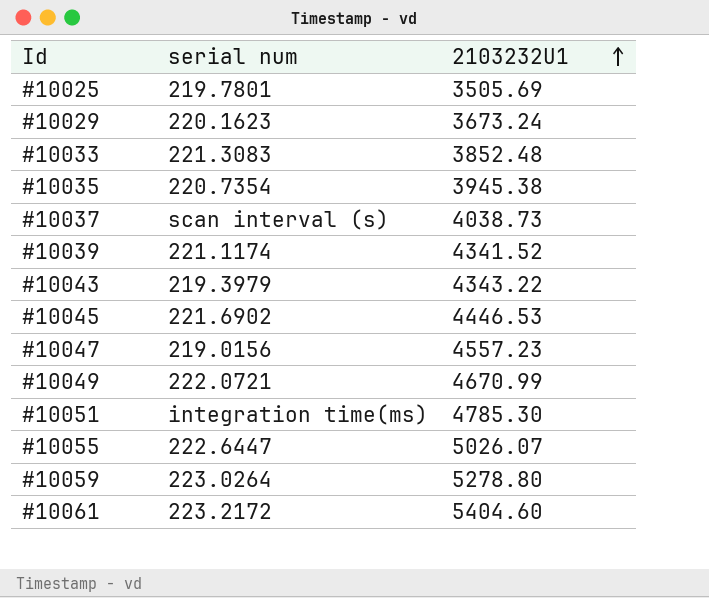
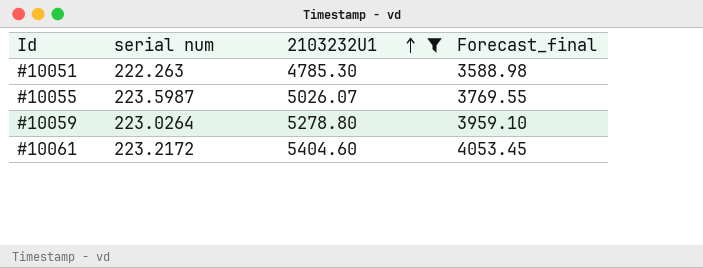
filter: none -> 2103232U1 >= 4785.30
column Forecast_final | formula: none -> [2103232U1] * 0.75
#10051 | serial num: integration time(ms) -> 222.263
#10055 | serial num: 222.6447 -> 223.5987

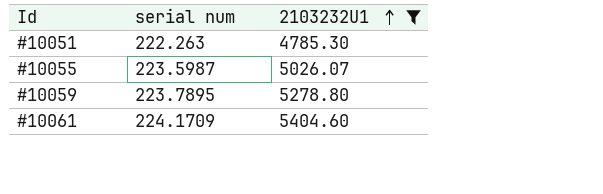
column Forecast_final | formula: [2103232U1] * 0.75 -> none
#10059 | serial num: 223.0264 -> 223.7895
#10061 | serial num: 223.2172 -> 224.1709

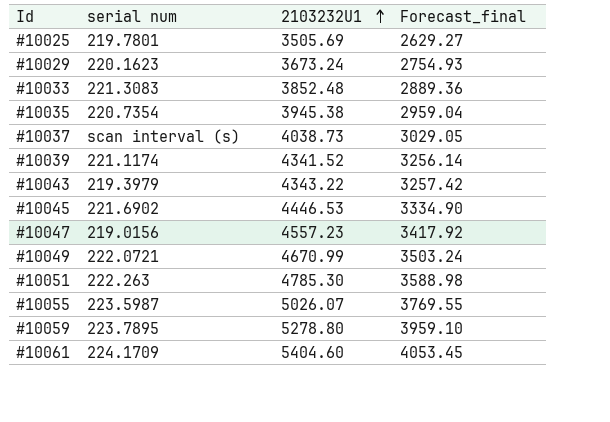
filter: 2103232U1 >= 4785.30 -> none
column Forecast_final | formula: none -> [2103232U1] * 0.75

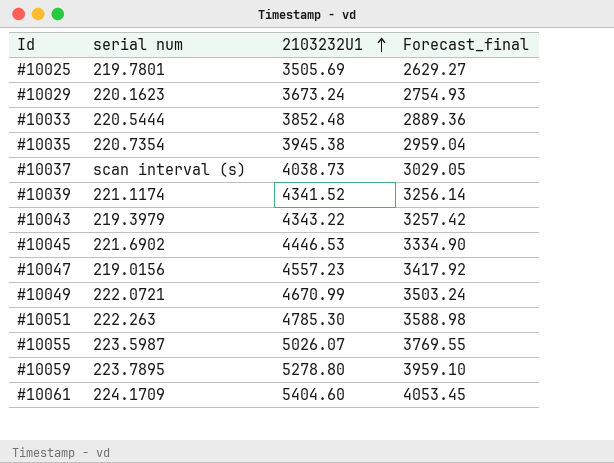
#10033 | serial num: 221.3083 -> 220.5444

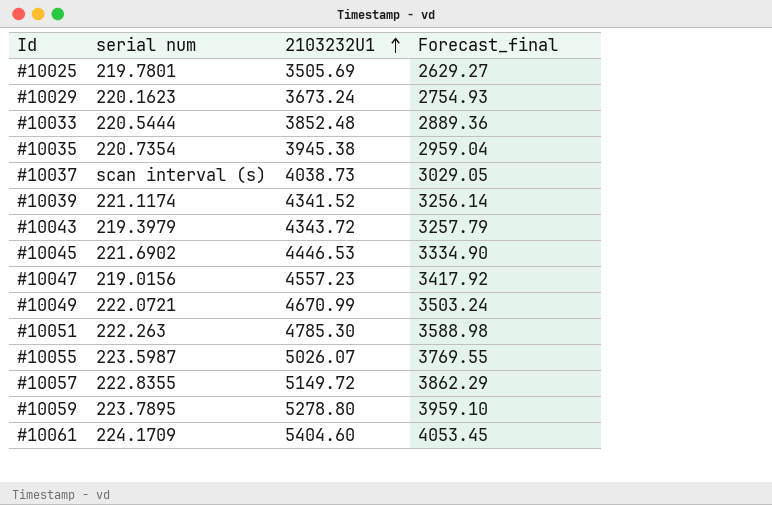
#10043 | 2103232U1: 4343.22 -> 4343.72
#10043 | Forecast_final: 3257.42 -> 3257.79
row #10057: none -> 222.8355 | 5149.72 | 3862.29

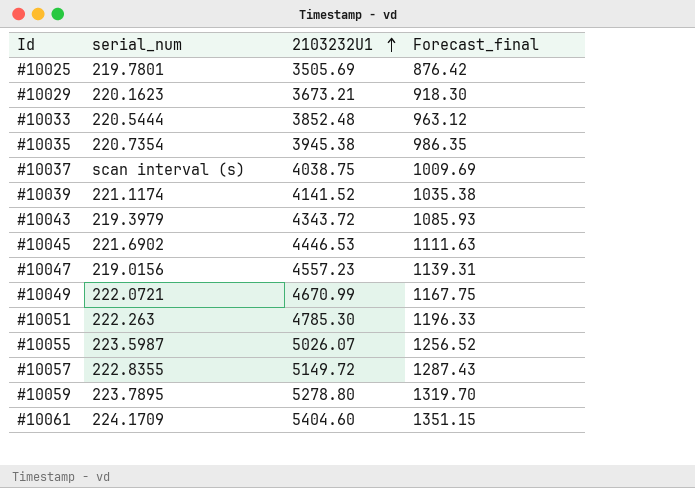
column name: serial num -> serial_num
column Forecast_final | formula: [2103232U1] * 0.75 -> [2103232U1] * 0.25
#10029 | 2103232U1: 3673.24 -> 3673.21
#10037 | 2103232U1: 4038.73 -> 4038.75
#10039 | 2103232U1: 4341.52 -> 4141.52

